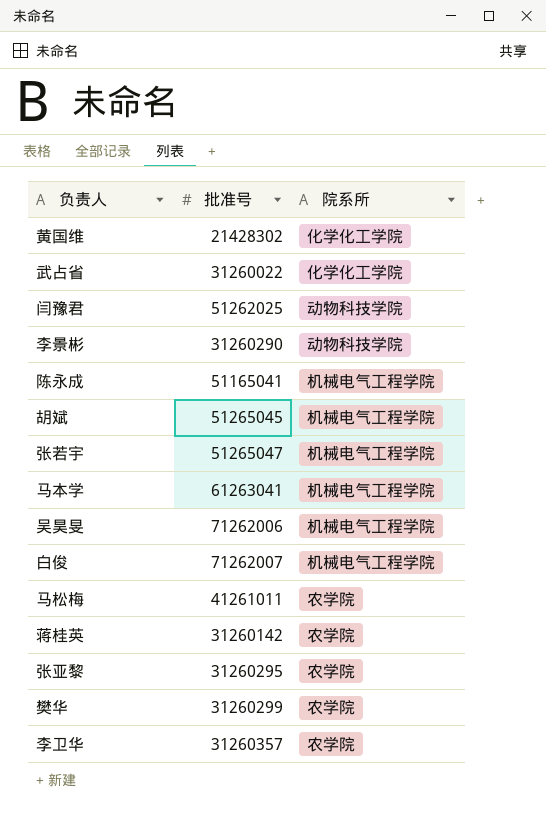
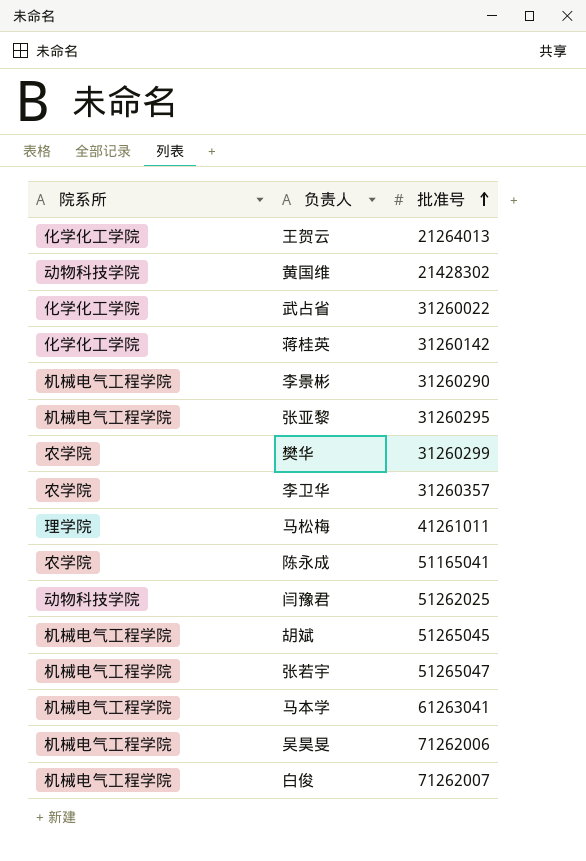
row order: none -> 批准号 ascending
column 院系所 | position: 3 -> 1
row 王贺云: none -> 化学化工学院 | 21264013
黄国维 | 院系所: 化学化工学院 -> 动物科技学院
蒋桂英 | 院系所: 农学院 -> 化学化工学院
李景彬 | 院系所: 动物科技学院 -> 机械电气工程学院
张亚黎 | 院系所: 农学院 -> 机械电气工程学院
马松梅 | 院系所: 农学院 -> 理学院
陈永成 | 院系所: 机械电气工程学院 -> 农学院

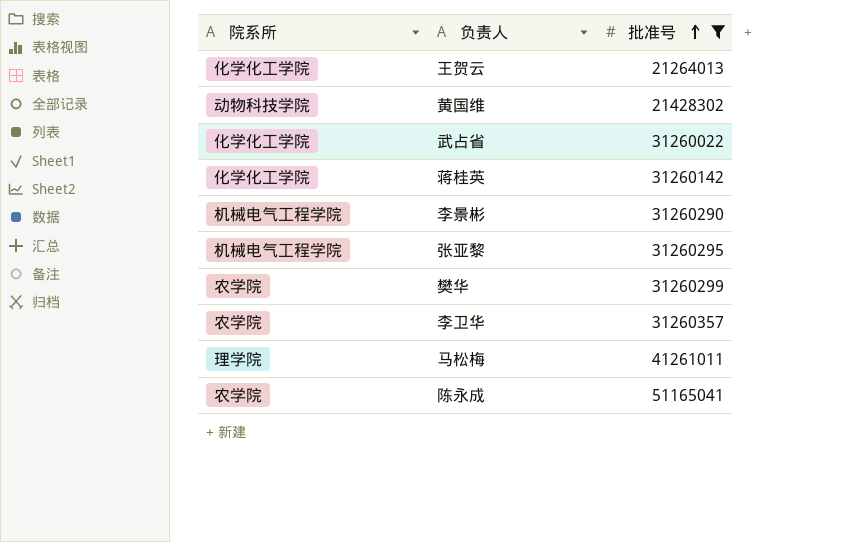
filter: none -> 批准号 <= 51165041

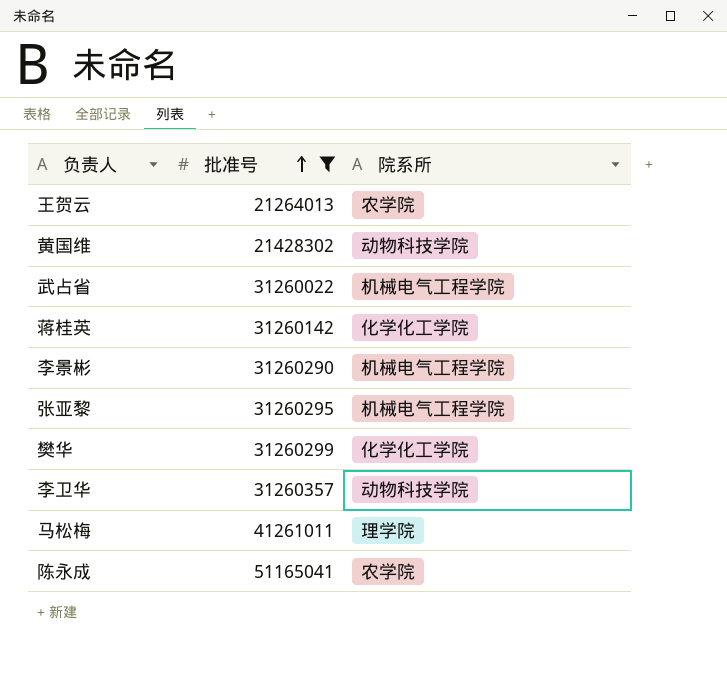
column 院系所 | position: 1 -> 3
王贺云 | 院系所: 化学化工学院 -> 农学院
武占省 | 院系所: 化学化工学院 -> 机械电气工程学院
樊华 | 院系所: 农学院 -> 化学化工学院
李卫华 | 院系所: 农学院 -> 动物科技学院

